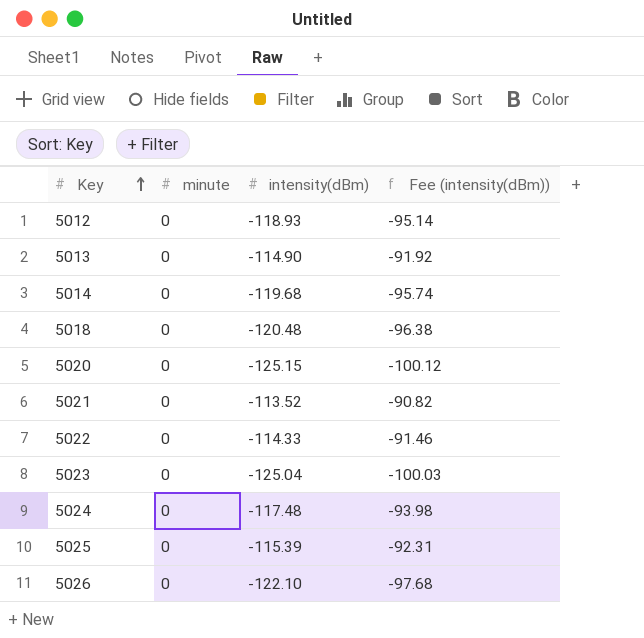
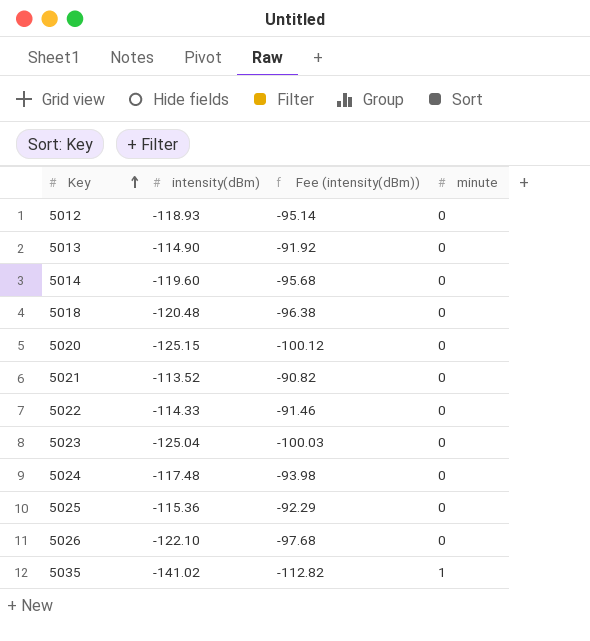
column minute | position: 2 -> 4
5014 | intensity(dBm): -119.68 -> -119.60
5014 | Fee (intensity(dBm)): -95.74 -> -95.68
5025 | intensity(dBm): -115.39 -> -115.36
5025 | Fee (intensity(dBm)): -92.31 -> -92.29
row 5035: none -> -141.02 | -112.82 | 1

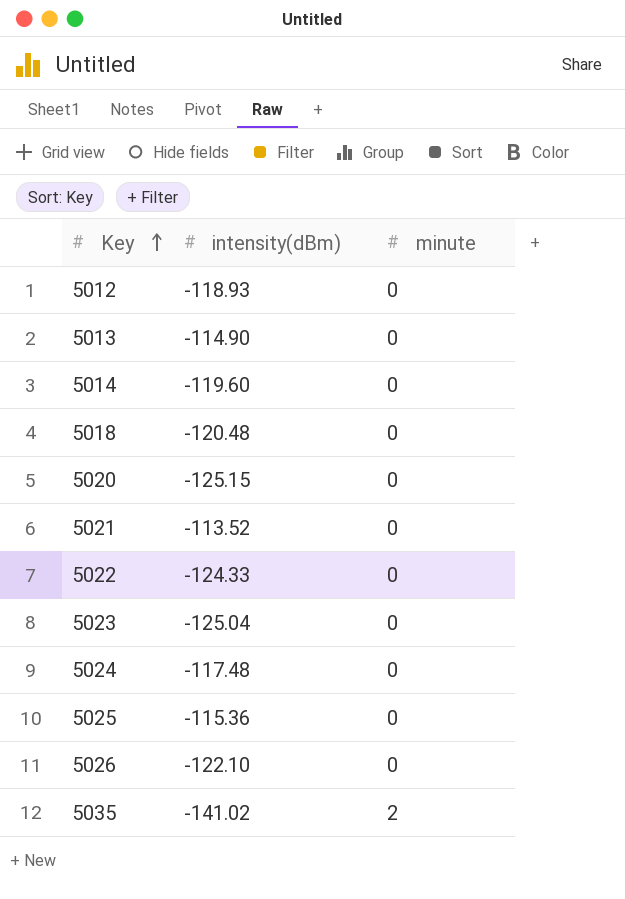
column Fee (intensity(dBm)) | formula: [intensity(dBm)] * 0.8 -> none
5022 | intensity(dBm): -114.33 -> -124.33
5035 | minute: 1 -> 2

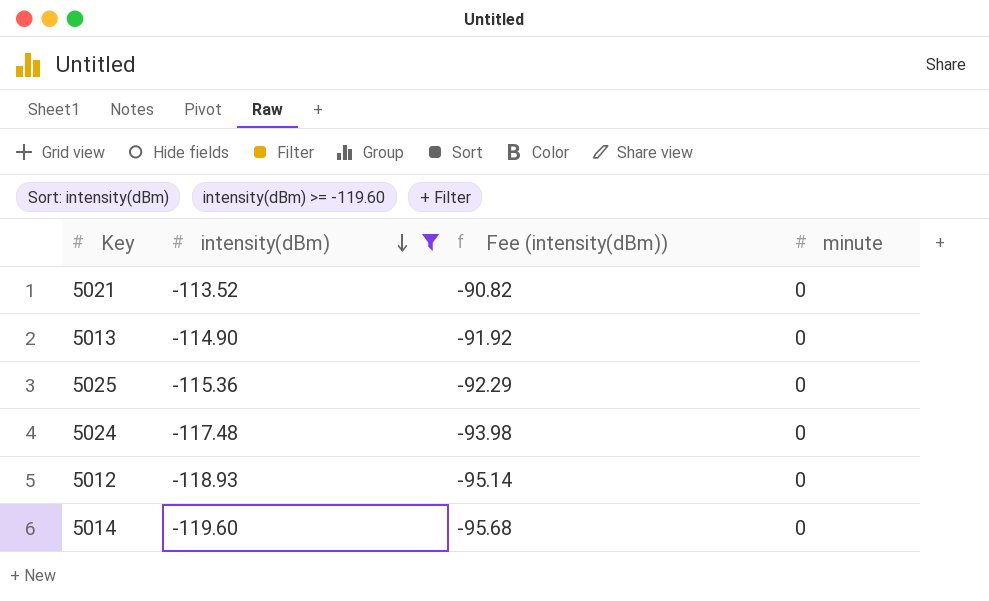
filter: none -> intensity(dBm) >= -119.60
row order: Key ascending -> intensity(dBm) descending
column Fee (intensity(dBm)) | formula: none -> [intensity(dBm)] * 0.8

